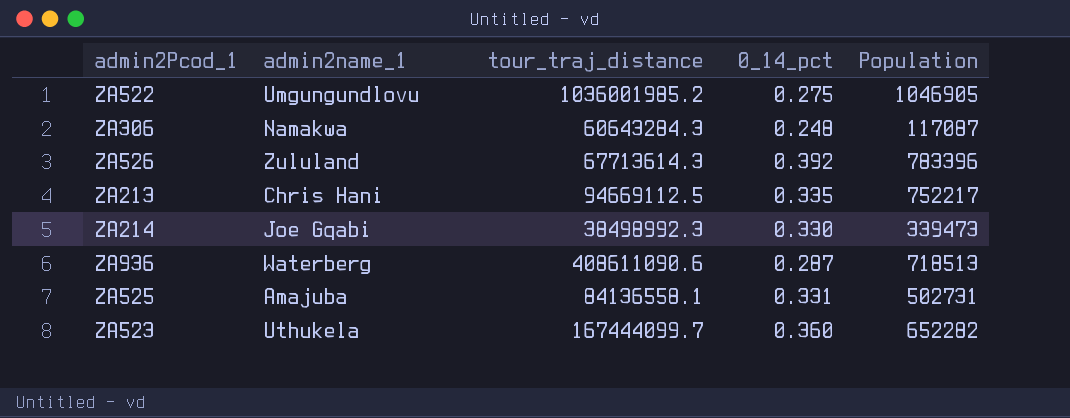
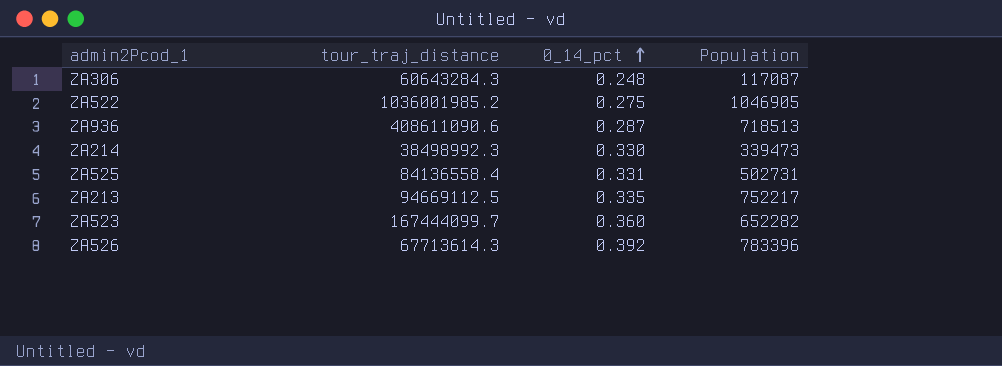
row order: none -> 0_14_pct ascending
column admin2name_1 | position: 2 -> none
ZA525 | tour_traj_distance: 84136558.1 -> 84136558.4

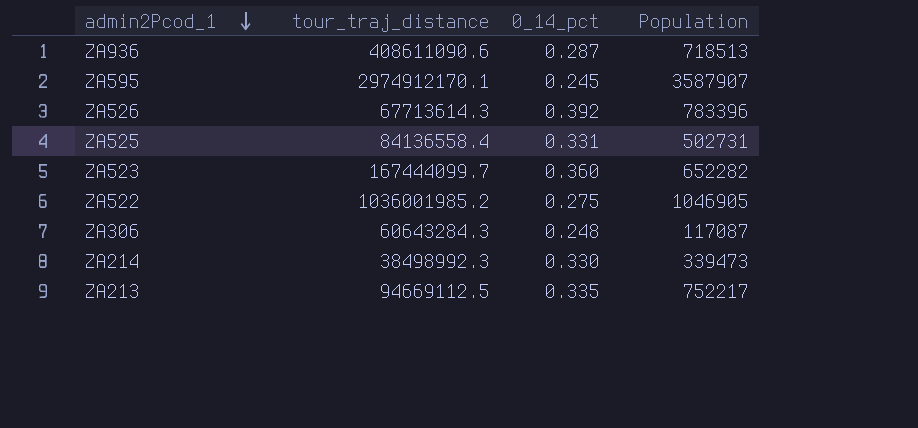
row order: 0_14_pct ascending -> admin2Pcod_1 descending
row ZA595: none -> 2974912170.1 | 0.245 | 3587907

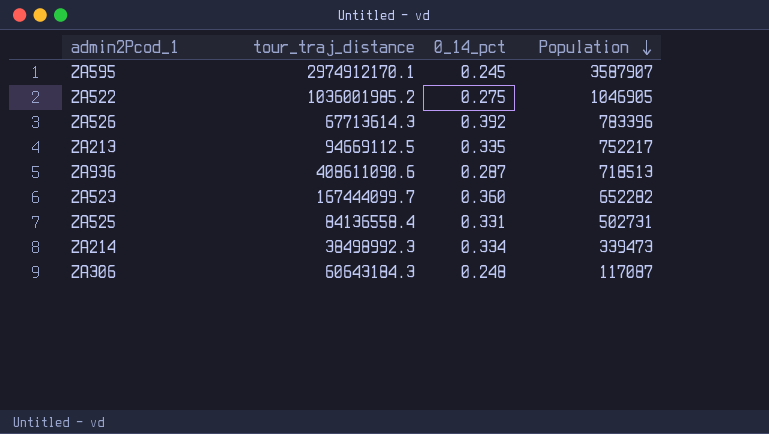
row order: admin2Pcod_1 descending -> Population descending
ZA214 | 0_14_pct: 0.330 -> 0.334
ZA306 | tour_traj_distance: 60643284.3 -> 60643184.3

